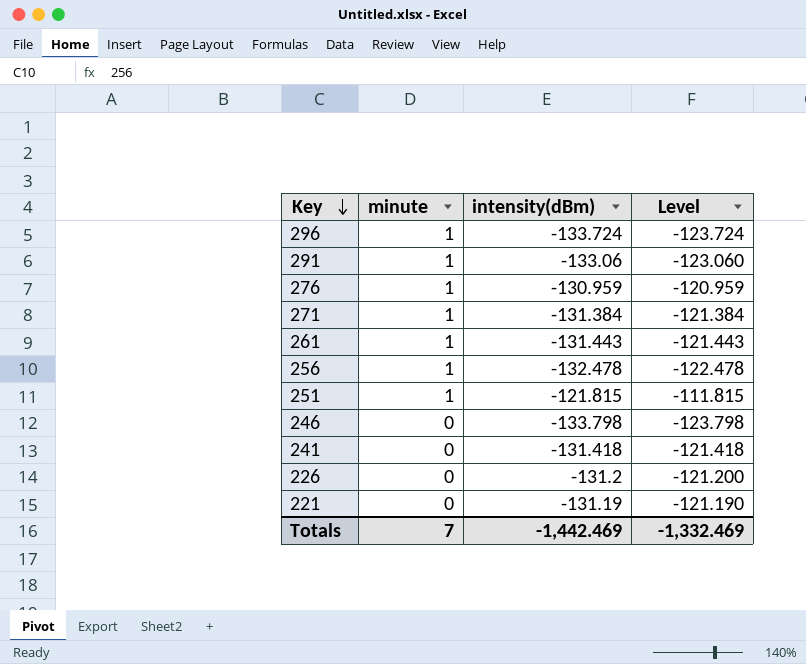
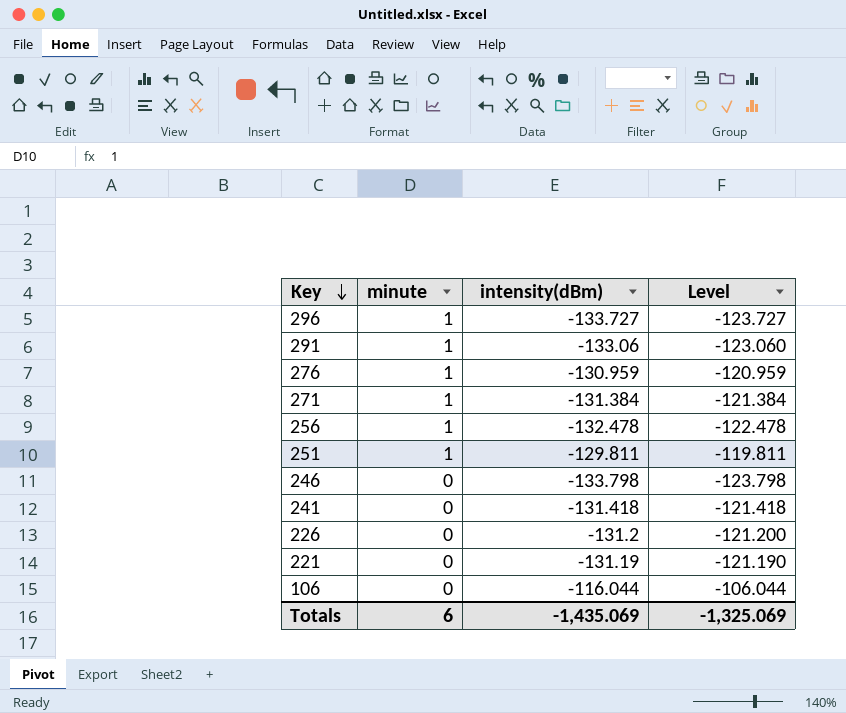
row 261: 1 | -131.443 | -121.443 -> none
296 | intensity(dBm): -133.724 -> -133.727
296 | Level: -123.724 -> -123.727
251 | intensity(dBm): -121.815 -> -129.811
251 | Level: -111.815 -> -119.811
row 106: none -> 0 | -116.044 | -106.044
Totals | minute: 7 -> 6
Totals | intensity(dBm): -1,442.469 -> -1,435.069
Totals | Level: -1,332.469 -> -1,325.069

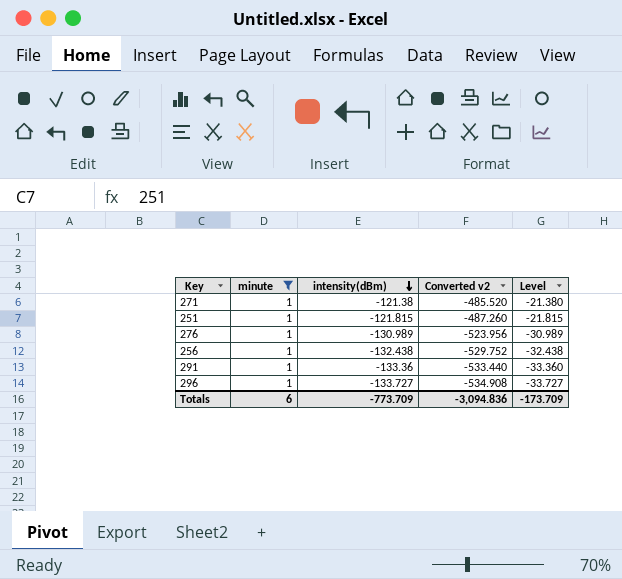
filter: none -> minute = 1
row order: Key descending -> intensity(dBm) descending
column Converted v2 | formula: none -> [intensity(dBm)] * 4
column Level | formula: [intensity(dBm)] + 10 -> [intensity(dBm)] + 100
271 | intensity(dBm): -131.384 -> -121.38
251 | intensity(dBm): -129.811 -> -121.815
276 | intensity(dBm): -130.959 -> -130.989
256 | intensity(dBm): -132.478 -> -132.438
291 | intensity(dBm): -133.06 -> -133.36
Totals | intensity(dBm): -1,435.069 -> -773.709
Totals | Level: -1,325.069 -> -173.709

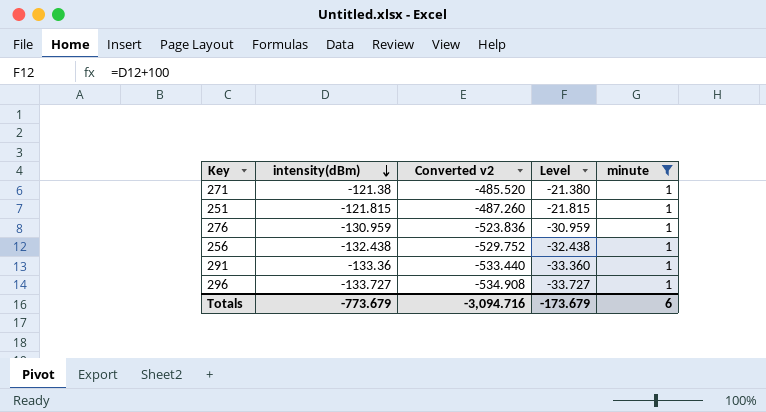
column minute | position: 2 -> 5
276 | intensity(dBm): -130.989 -> -130.959
276 | Converted v2: -523.956 -> -523.836
276 | Level: -30.989 -> -30.959
Totals | intensity(dBm): -773.709 -> -773.679
Totals | Converted v2: -3,094.836 -> -3,094.716
Totals | Level: -173.709 -> -173.679

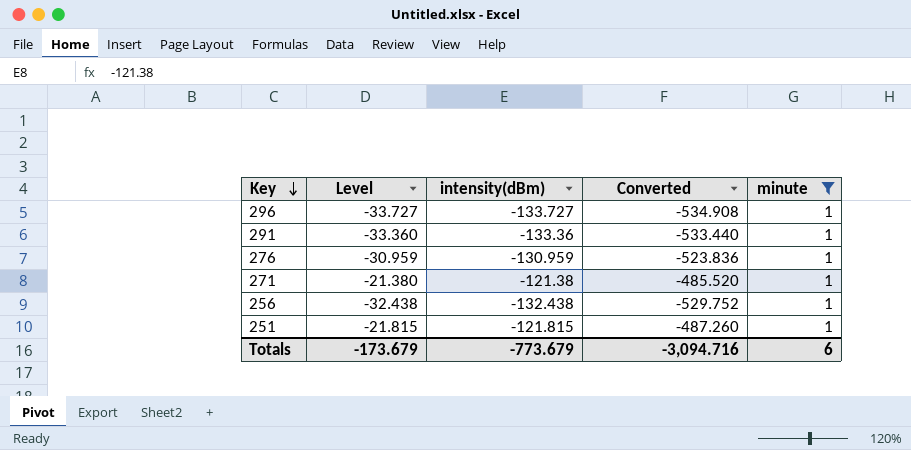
row order: intensity(dBm) descending -> Key descending
column Level | position: 4 -> 2
column name: Converted v2 -> Converted

